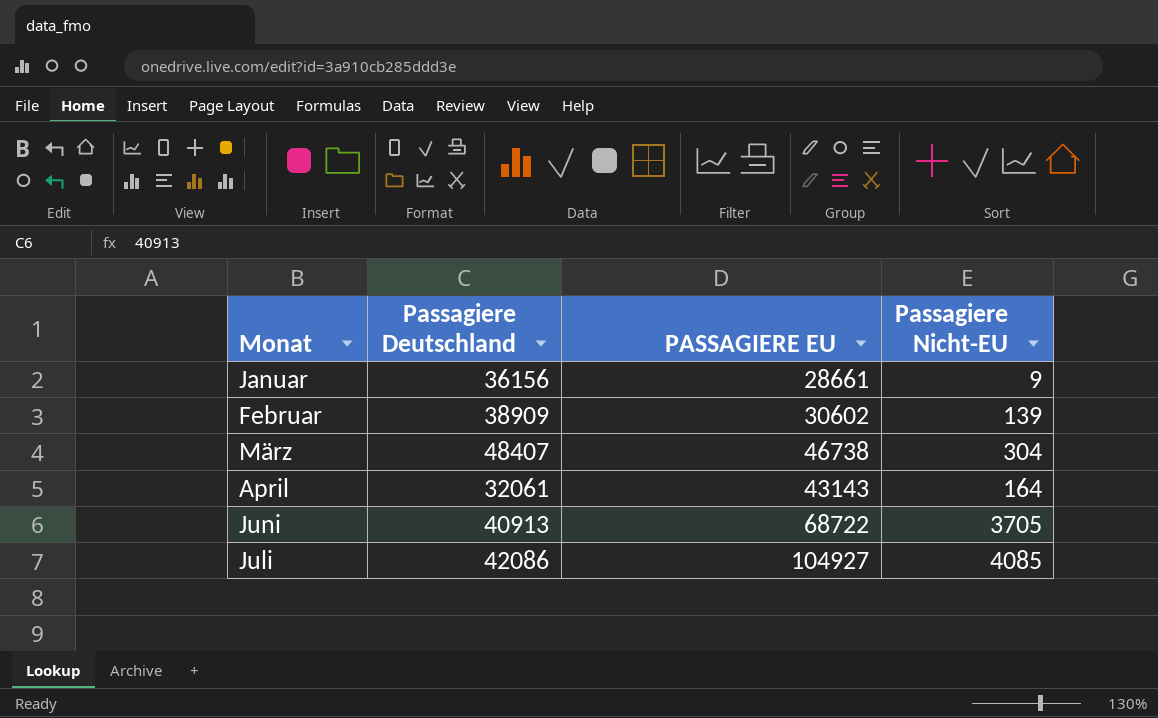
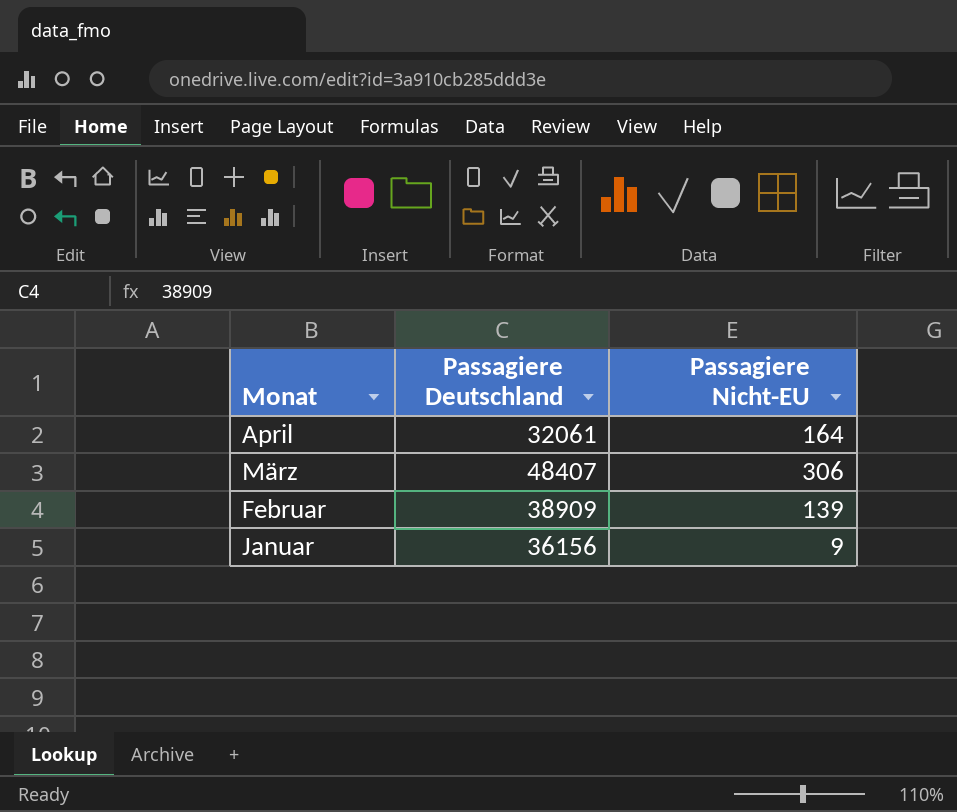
row order: Monat ascending -> Monat descending
column PASSAGIERE EU | position: 3 -> none
row Juni: 40913 | 68722 | 3705 -> none
row Juli: 42086 | 104927 | 4085 -> none
März | Passagiere Nicht-EU: 304 -> 306

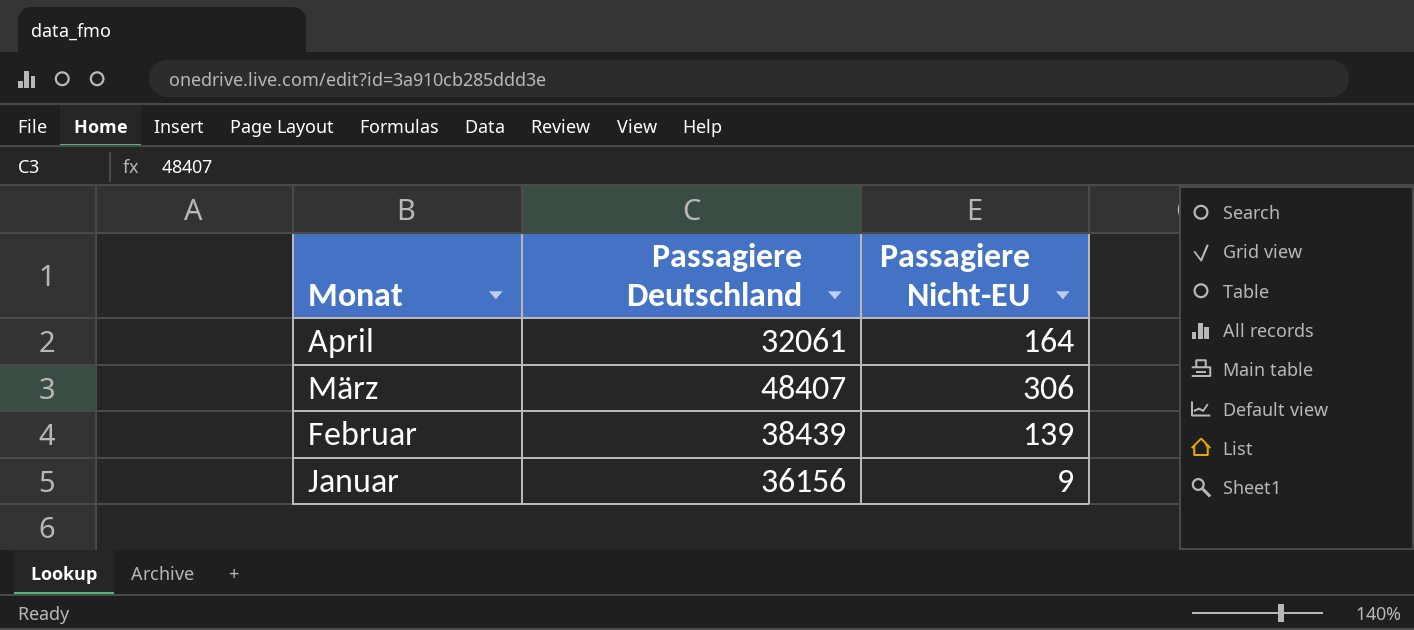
Februar | Passagiere Deutschland: 38909 -> 38439

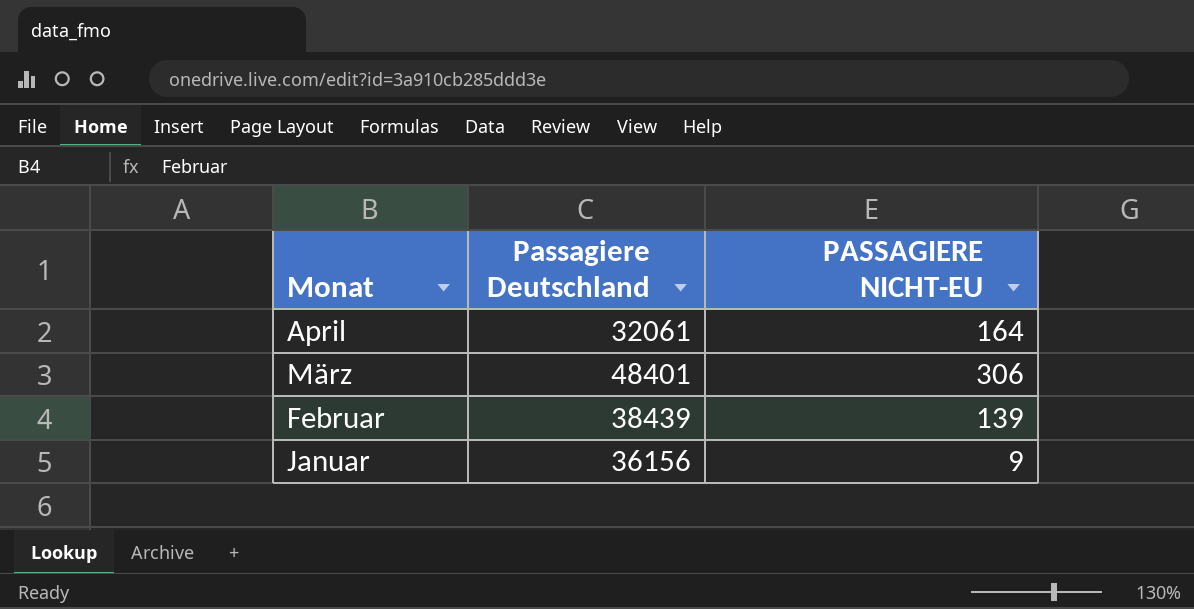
column name: Passagiere Nicht-EU -> PASSAGIERE NICHT-EU
März | Passagiere Deutschland: 48407 -> 48401

